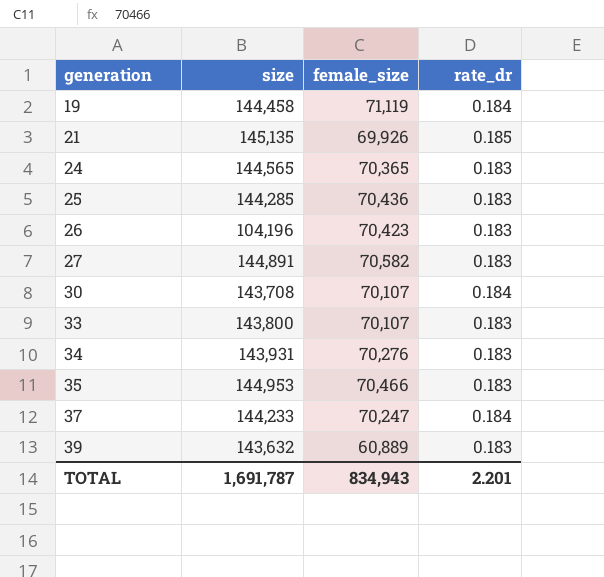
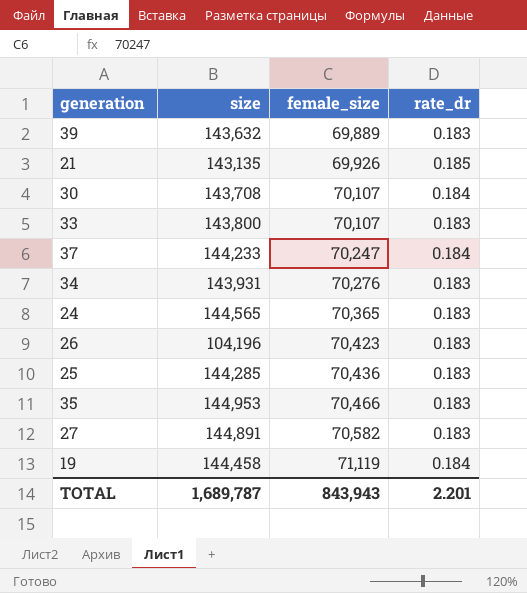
row order: generation ascending -> female_size ascending
39 | female_size: 60,889 -> 69,889
21 | size: 145,135 -> 143,135
TOTAL | size: 1,691,787 -> 1,689,787
TOTAL | female_size: 834,943 -> 843,943

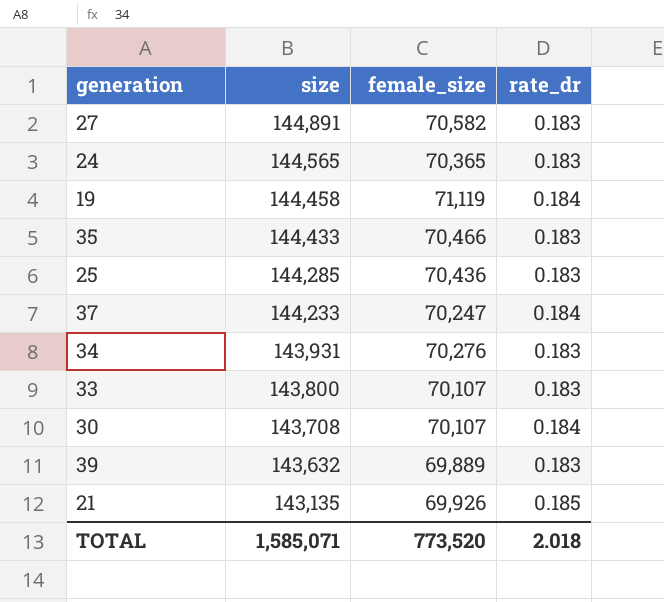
row order: female_size ascending -> size descending
row 26: 104,196 | 70,423 | 0.183 -> none
35 | size: 144,953 -> 144,433
TOTAL | size: 1,689,787 -> 1,585,071
TOTAL | female_size: 843,943 -> 773,520
TOTAL | rate_dr: 2.201 -> 2.018

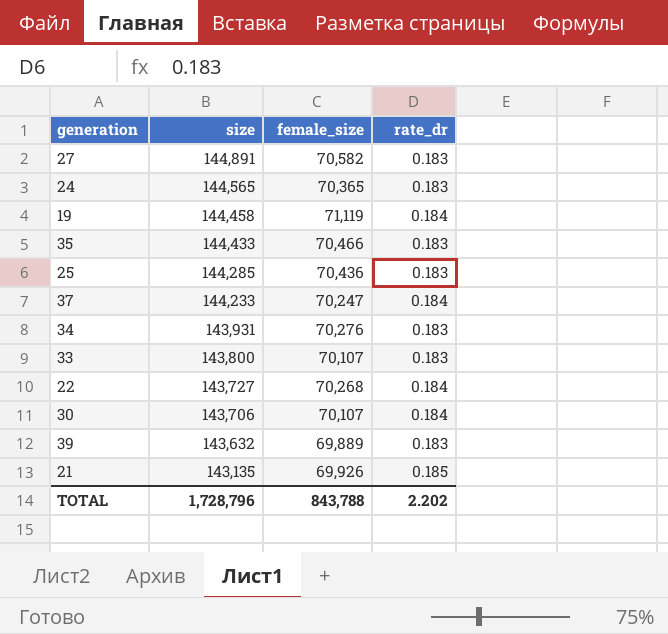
row 22: none -> 143,727 | 70,268 | 0.184
30 | size: 143,708 -> 143,706
TOTAL | size: 1,585,071 -> 1,728,796
TOTAL | female_size: 773,520 -> 843,788
TOTAL | rate_dr: 2.018 -> 2.202

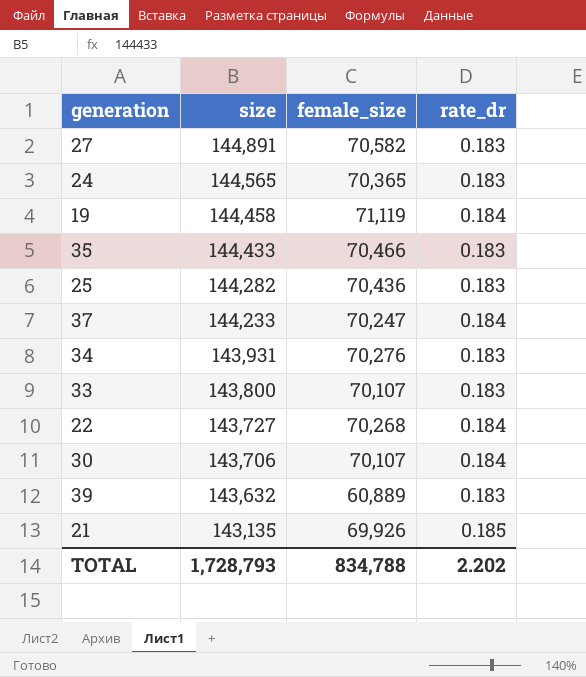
25 | size: 144,285 -> 144,282
39 | female_size: 69,889 -> 60,889
TOTAL | size: 1,728,796 -> 1,728,793
TOTAL | female_size: 843,788 -> 834,788

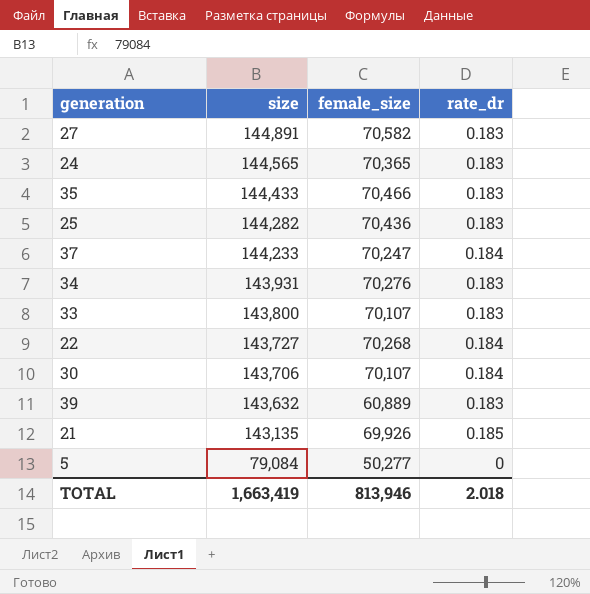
row 19: 144,458 | 71,119 | 0.184 -> none
row 5: none -> 79,084 | 50,277 | 0
TOTAL | size: 1,728,793 -> 1,663,419
TOTAL | female_size: 834,788 -> 813,946
TOTAL | rate_dr: 2.202 -> 2.018

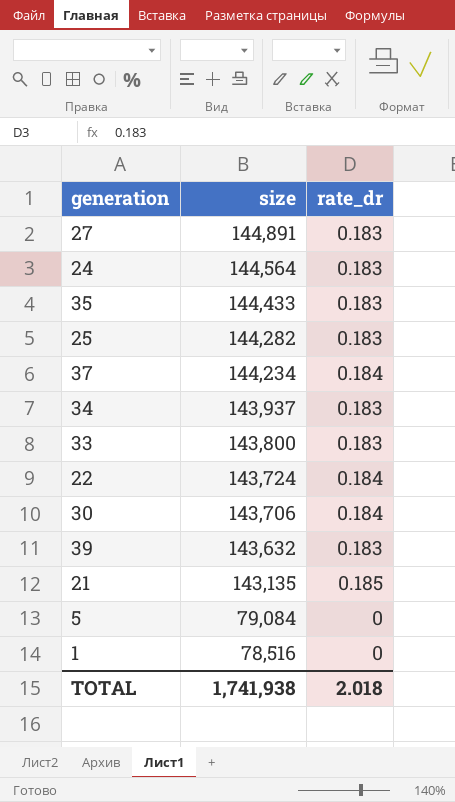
column female_size | position: 3 -> none
24 | size: 144,565 -> 144,564
37 | size: 144,233 -> 144,234
34 | size: 143,931 -> 143,937
22 | size: 143,727 -> 143,724
row 1: none -> 78,516 | 0
TOTAL | size: 1,663,419 -> 1,741,938

